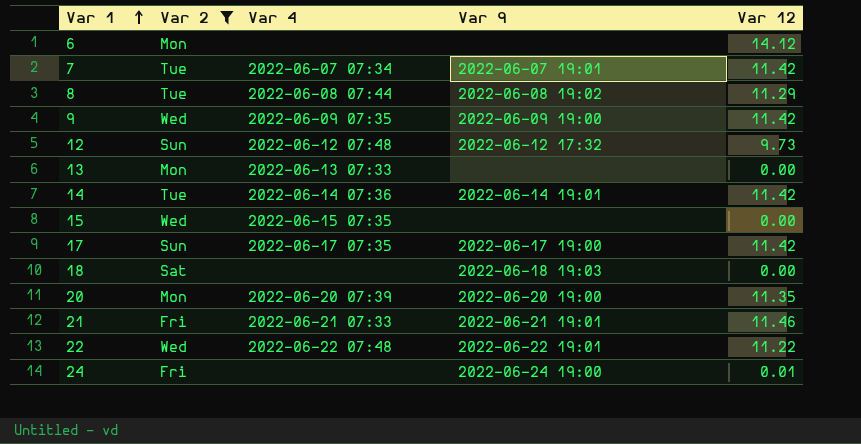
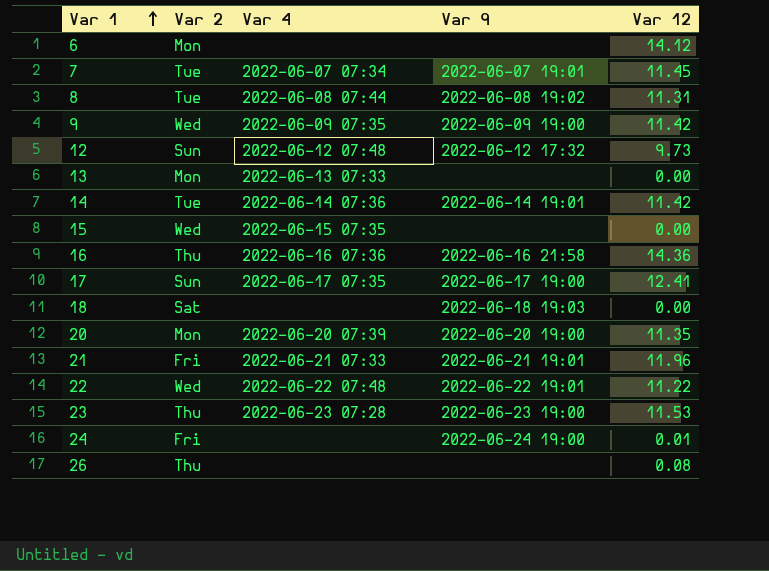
filter: Var 2 != Thu -> none
7 | Var 12: 11.42 -> 11.45
8 | Var 12: 11.29 -> 11.31
17 | Var 12: 11.42 -> 12.41
21 | Var 12: 11.46 -> 11.96

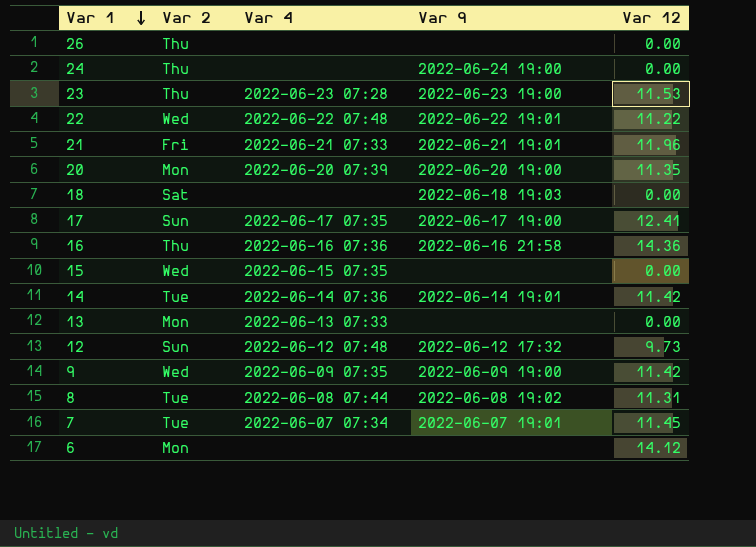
row order: Var 1 ascending -> Var 1 descending
26 | Var 12: 0.08 -> 0.00
24 | Var 2: Fri -> Thu
24 | Var 12: 0.01 -> 0.00

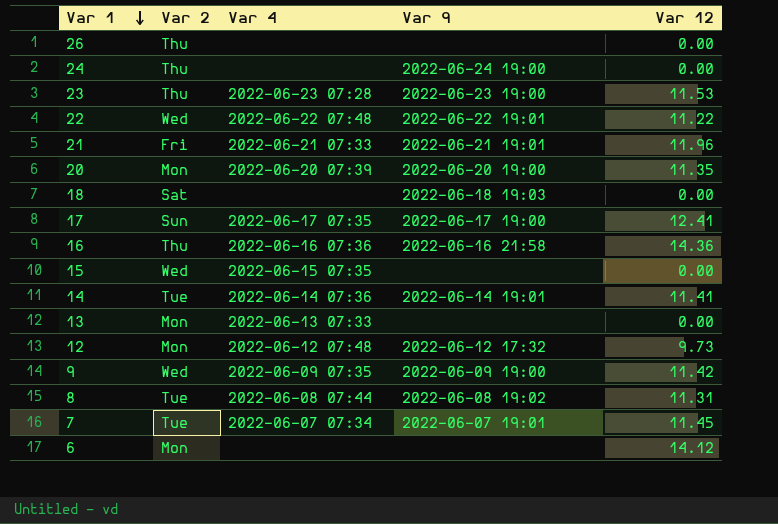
14 | Var 12: 11.42 -> 11.41
12 | Var 2: Sun -> Mon

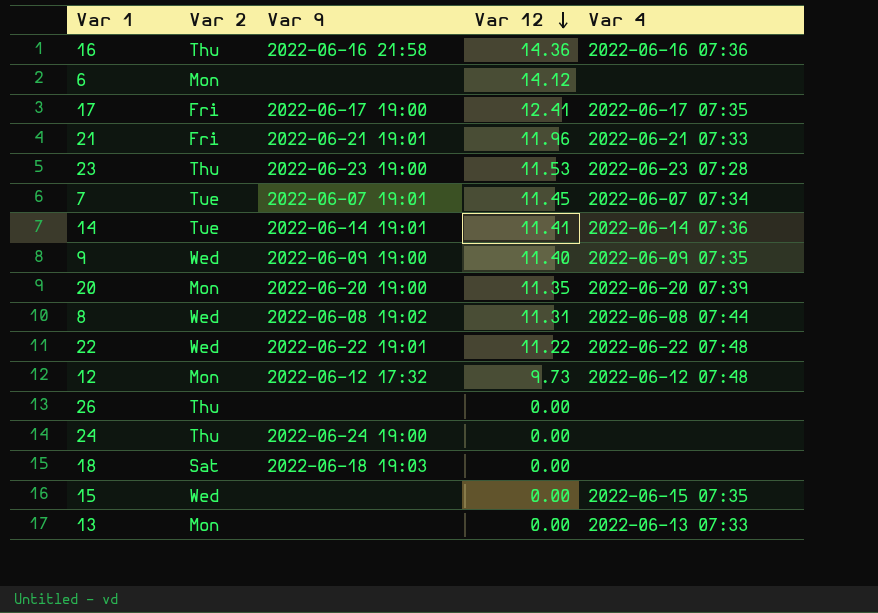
row order: Var 1 descending -> Var 12 descending
column Var 4 | position: 3 -> 5
17 | Var 2: Sun -> Fri
9 | Var 12: 11.42 -> 11.40
8 | Var 2: Tue -> Wed

